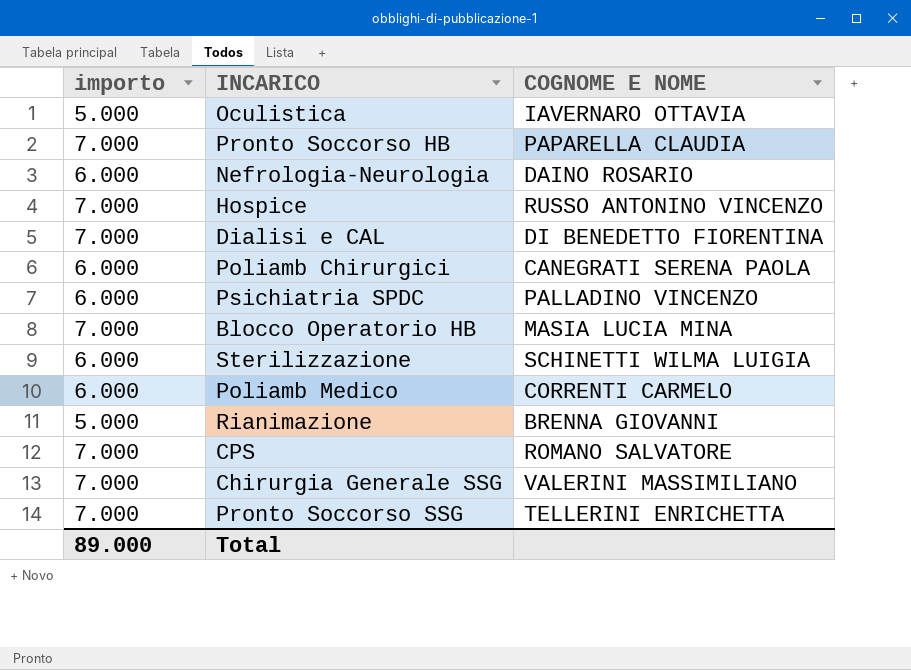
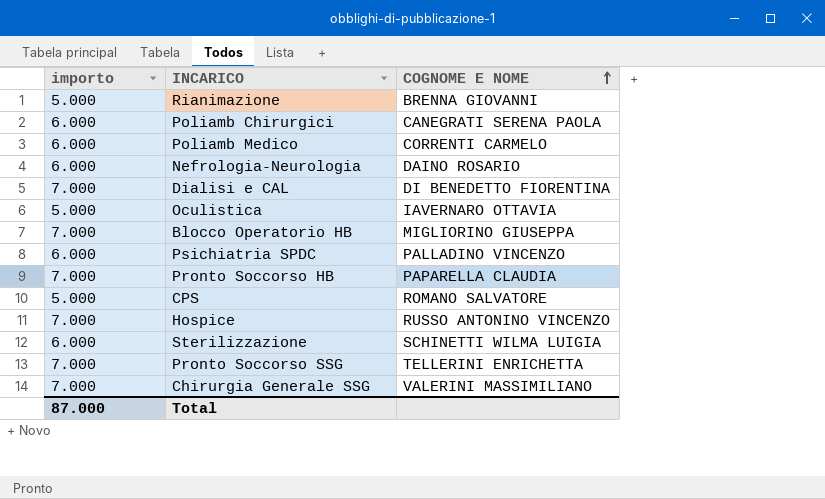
row order: none -> COGNOME E NOME ascending
Blocco Operatorio HB | COGNOME E NOME: MASIA LUCIA MINA -> MIGLIORINO GIUSEPPA
CPS | importo: 7.000 -> 5.000
Total | importo: 89.000 -> 87.000

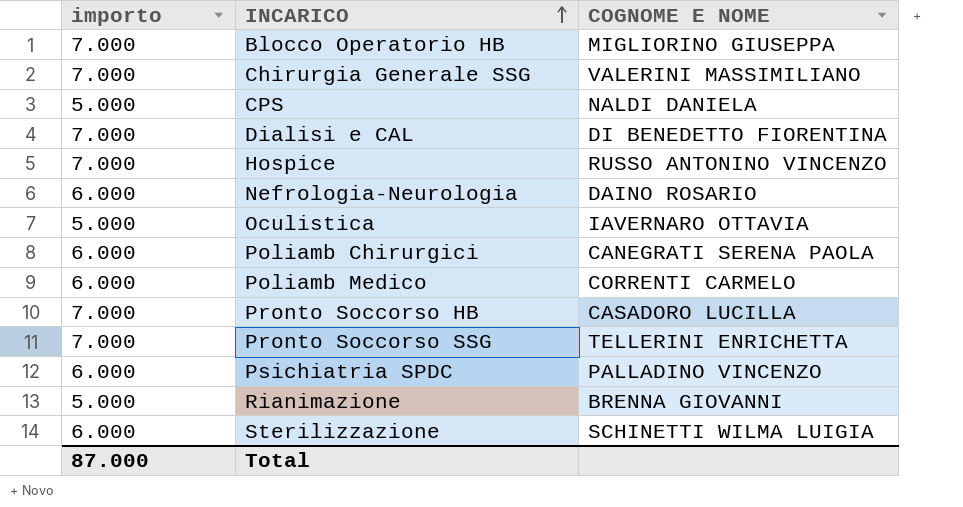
row order: COGNOME E NOME ascending -> INCARICO ascending
CPS | COGNOME E NOME: ROMANO SALVATORE -> NALDI DANIELA
Pronto Soccorso HB | COGNOME E NOME: PAPARELLA CLAUDIA -> CASADORO LUCILLA

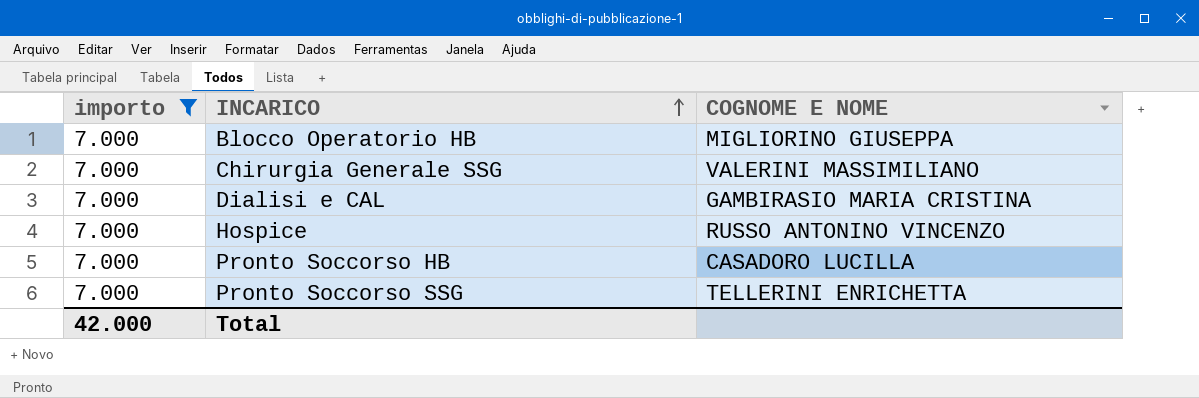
filter: none -> importo = 7.000
Dialisi e CAL | COGNOME E NOME: DI BENEDETTO FIORENTINA -> GAMBIRASIO MARIA CRISTINA
Total | importo: 87.000 -> 42.000

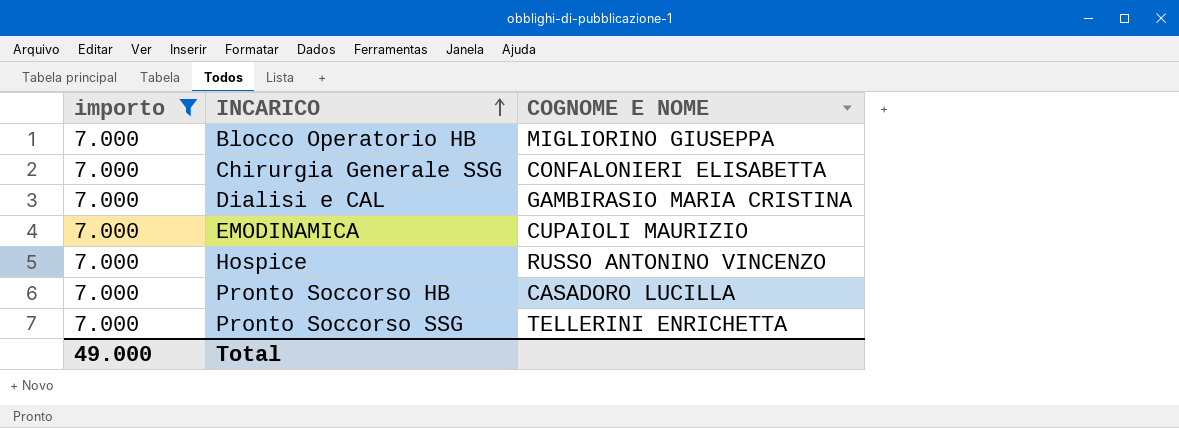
Chirurgia Generale SSG | COGNOME E NOME: VALERINI MASSIMILIANO -> CONFALONIERI ELISABETTA
row EMODINAMICA: none -> 7.000 | CUPAIOLI MAURIZIO
Total | importo: 42.000 -> 49.000

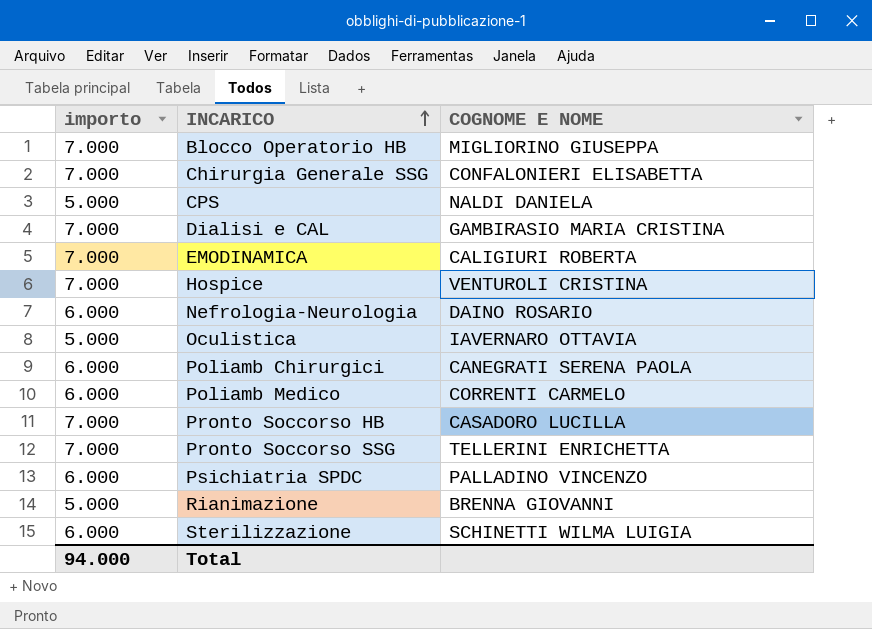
filter: importo = 7.000 -> none
EMODINAMICA | COGNOME E NOME: CUPAIOLI MAURIZIO -> CALIGIURI ROBERTA
Hospice | COGNOME E NOME: RUSSO ANTONINO VINCENZO -> VENTUROLI CRISTINA
Total | importo: 49.000 -> 94.000

